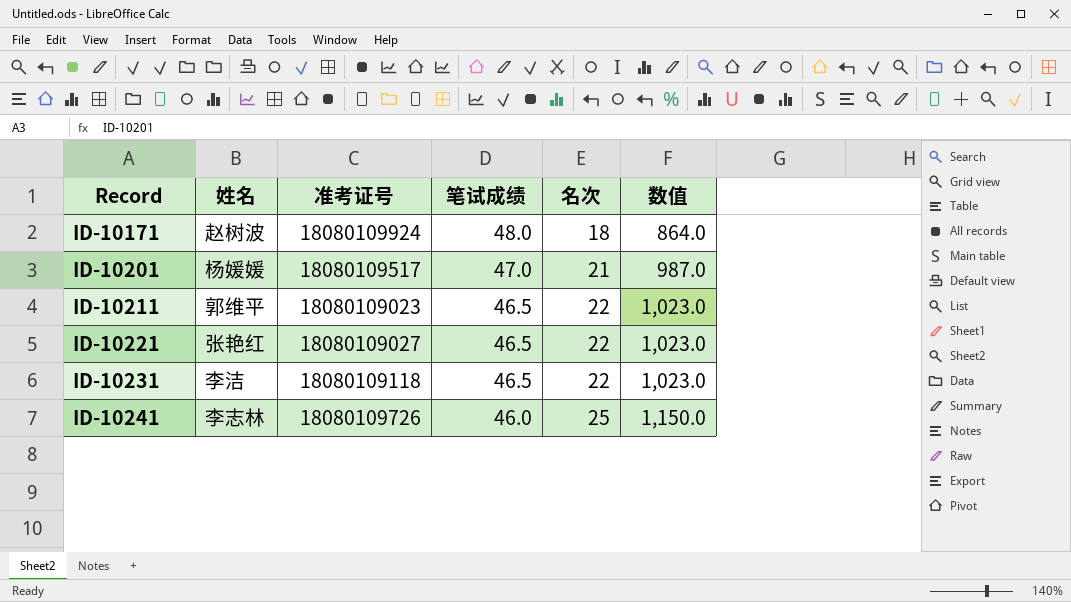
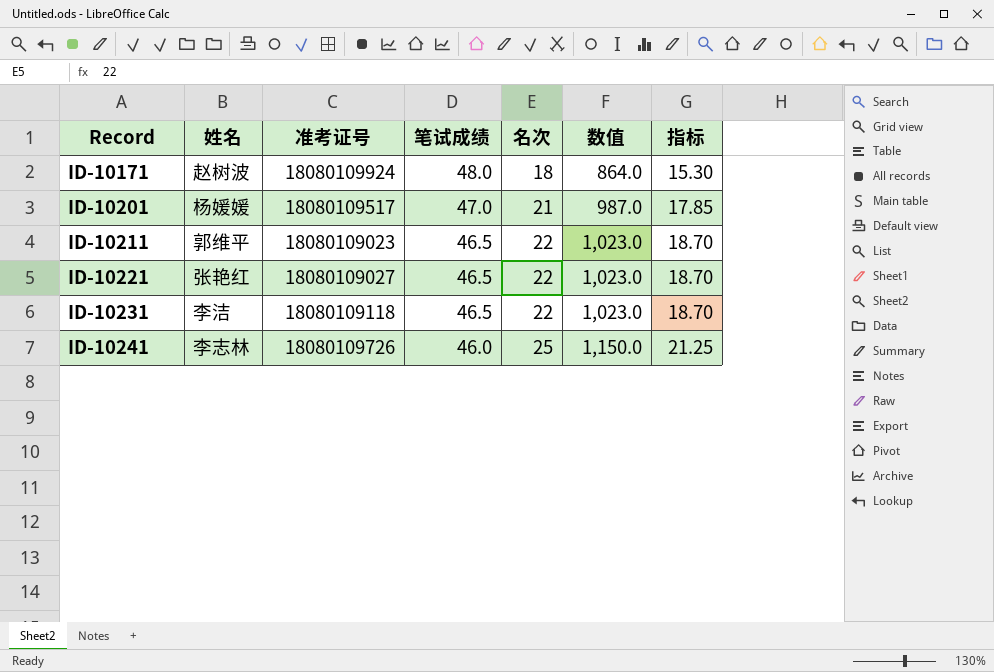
column 指标 | formula: none -> [名次] * 0.85

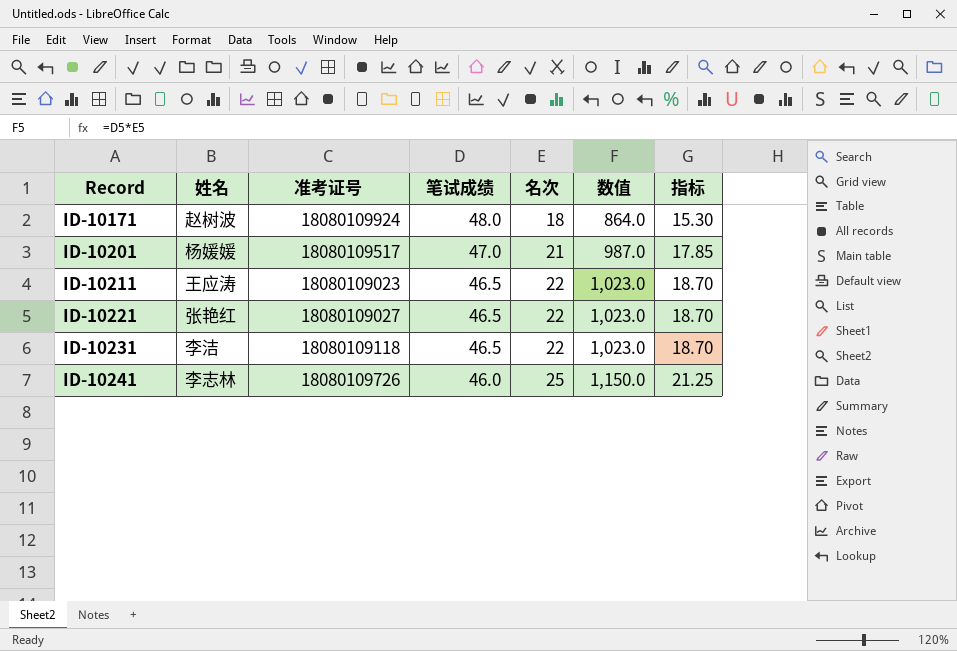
ID-10211 | 姓名: 郭维平 -> 王应涛

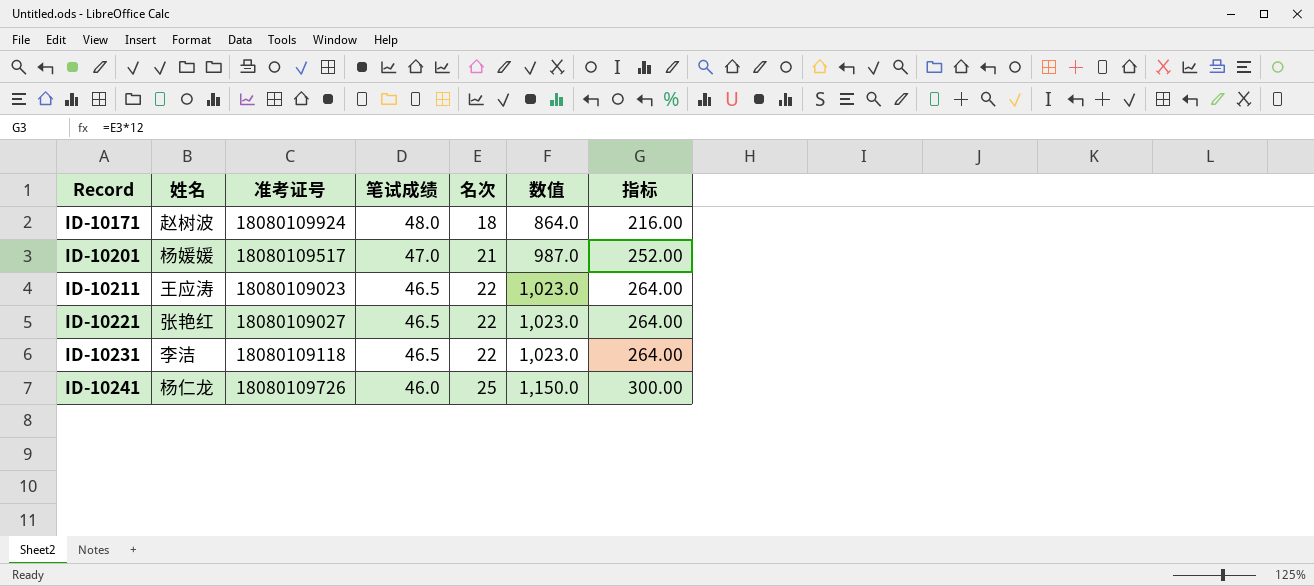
column 指标 | formula: [名次] * 0.85 -> [名次] * 12
ID-10241 | 姓名: 李志林 -> 杨仁龙

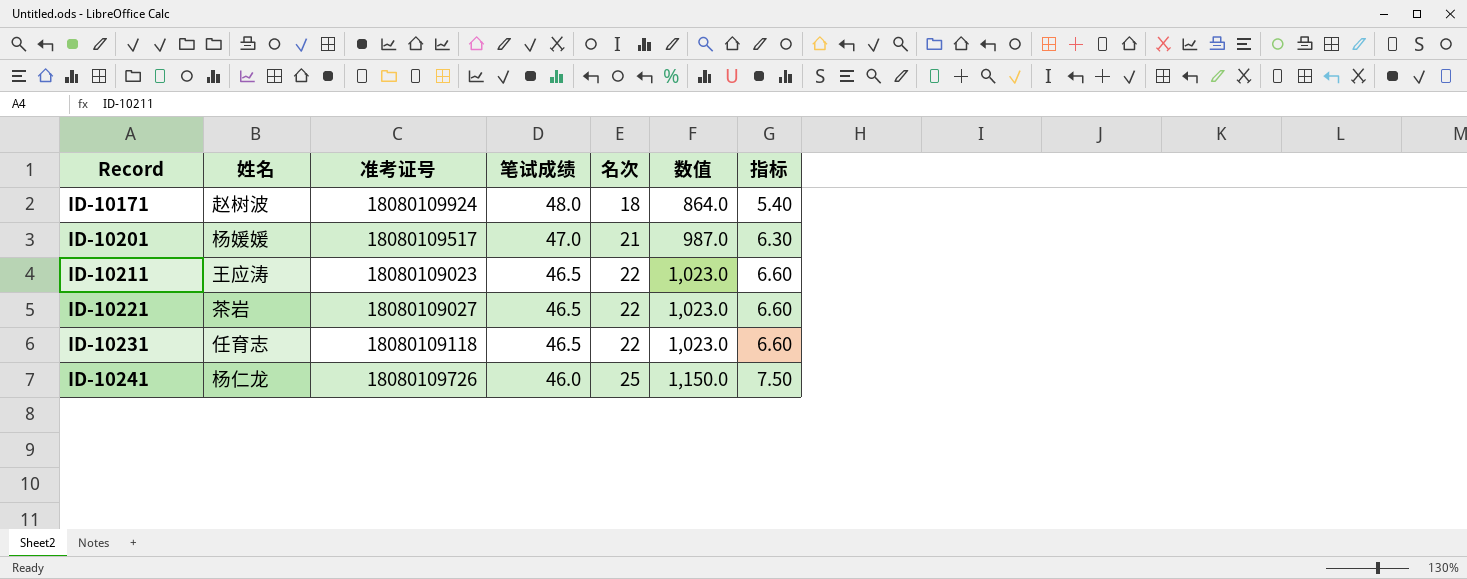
column 指标 | formula: [名次] * 12 -> [名次] * 0.3
ID-10221 | 姓名: 张艳红 -> 茶岩
ID-10231 | 姓名: 李洁 -> 任育志

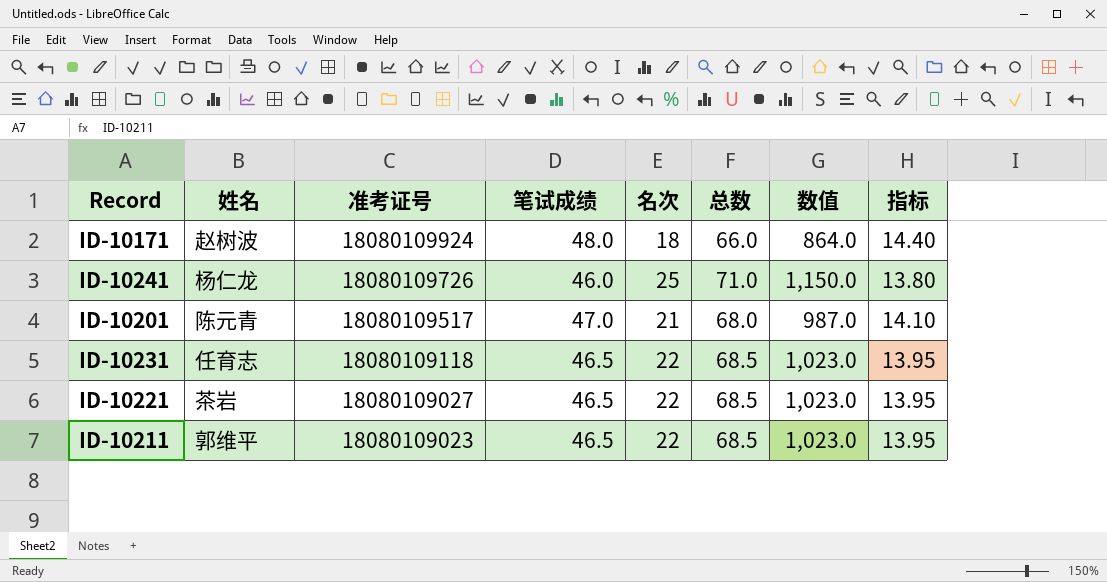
row order: Record ascending -> 准考证号 descending
column 总数 | formula: none -> [笔试成绩] + [名次]
column 指标 | formula: [名次] * 0.3 -> [笔试成绩] * 0.3
ID-10201 | 姓名: 杨媛媛 -> 陈元青
ID-10211 | 姓名: 王应涛 -> 郭维平

